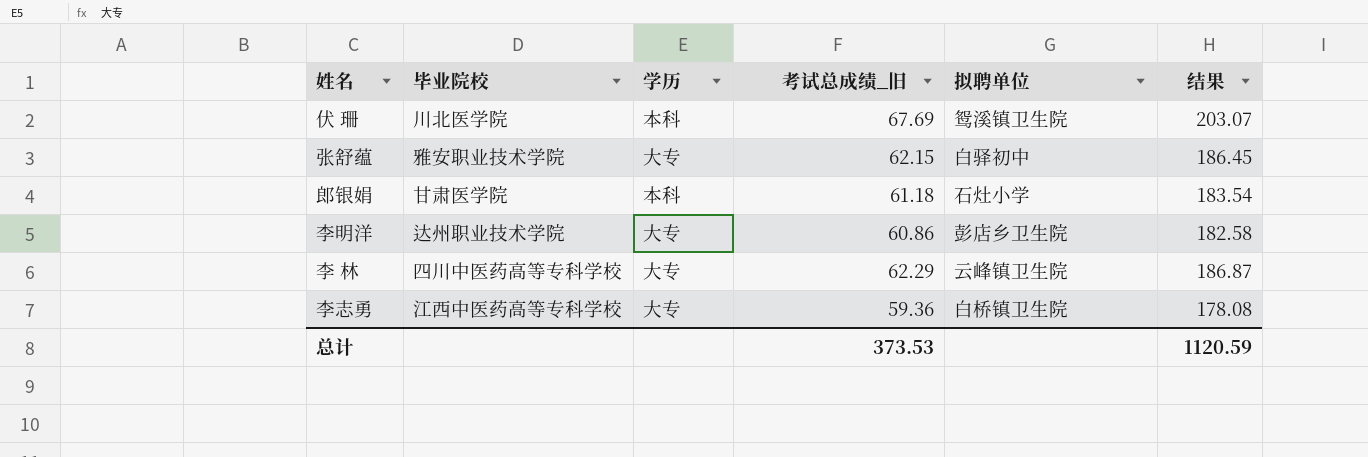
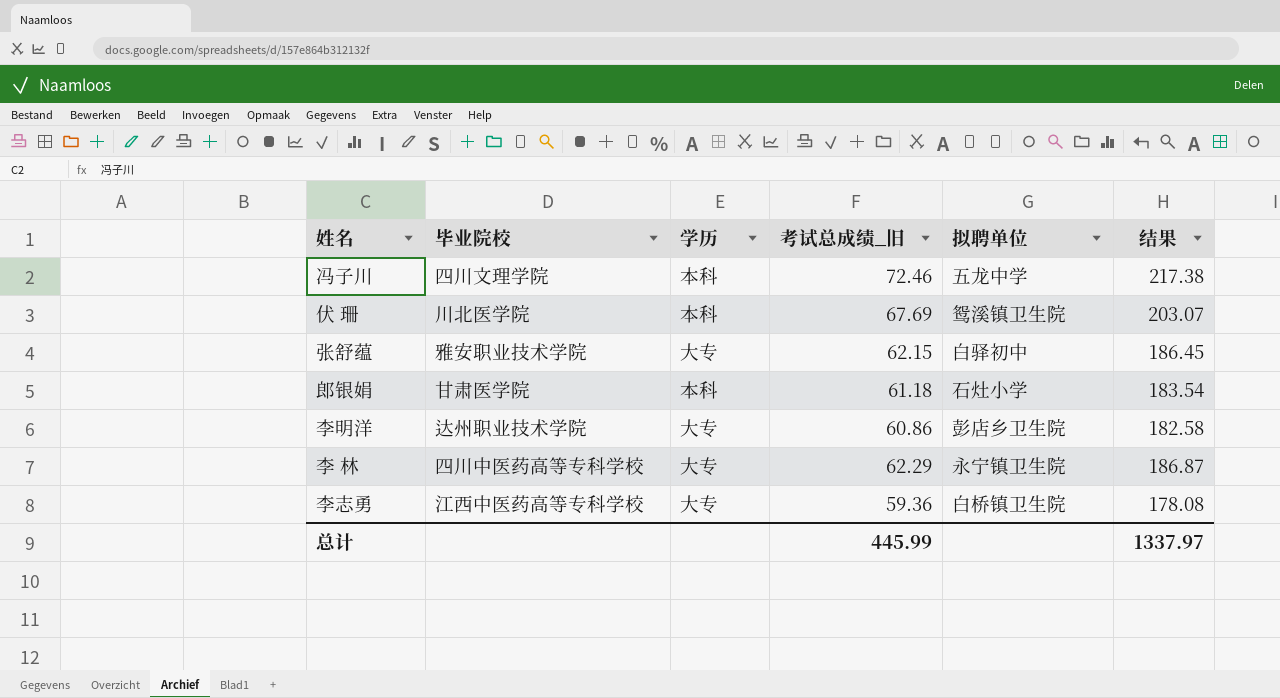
row 冯子川: none -> 四川文理学院 | 本科 | 72.46 | 五龙中学 | 217.38
李 林 | 拟聘单位: 云峰镇卫生院 -> 永宁镇卫生院
总计 | 考试总成绩_旧: 373.53 -> 445.99
总计 | 结果: 1120.59 -> 1337.97

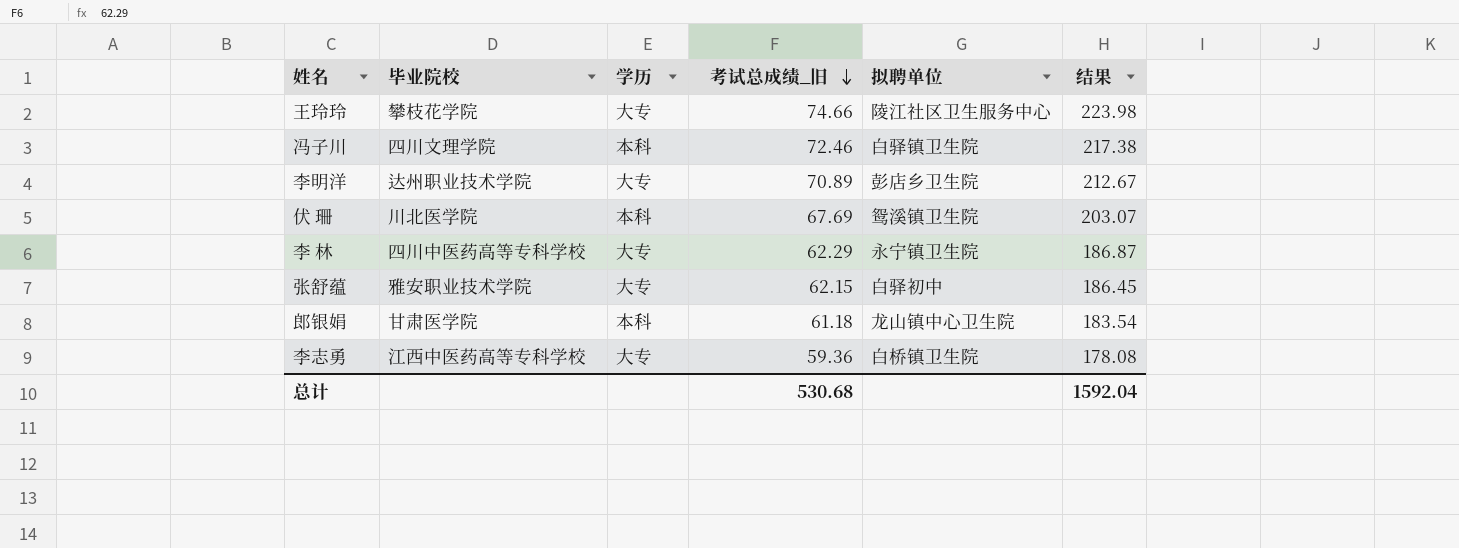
row order: none -> 考试总成绩_旧 descending
row 王玲玲: none -> 攀枝花学院 | 大专 | 74.66 | 陵江社区卫生服务中心 | 223.98
冯子川 | 拟聘单位: 五龙中学 -> 白驿镇卫生院
李明洋 | 考试总成绩_旧: 60.86 -> 70.89
李明洋 | 结果: 182.58 -> 212.67
郎银娟 | 拟聘单位: 石灶小学 -> 龙山镇中心卫生院
总计 | 考试总成绩_旧: 445.99 -> 530.68
总计 | 结果: 1337.97 -> 1592.04

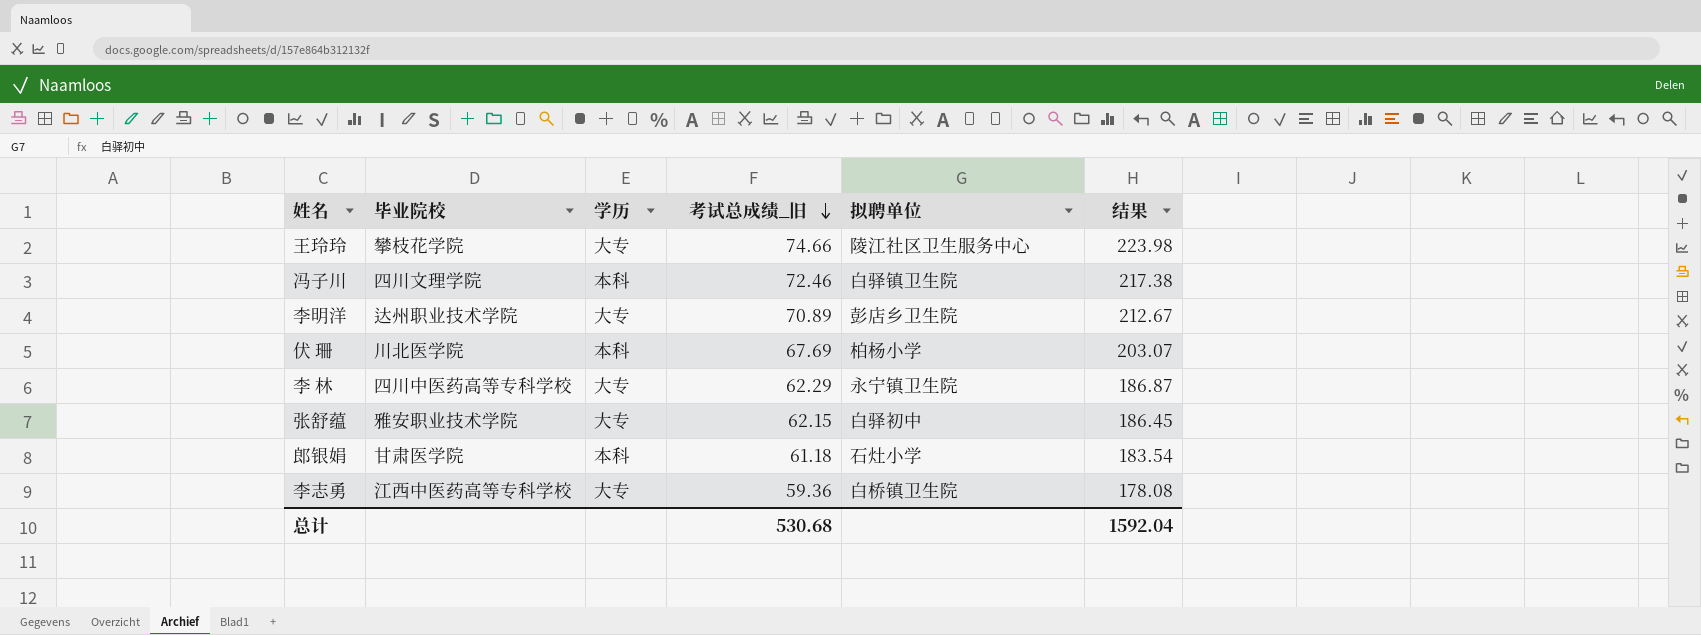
伏 珊 | 拟聘单位: 鸳溪镇卫生院 -> 柏杨小学
郎银娟 | 拟聘单位: 龙山镇中心卫生院 -> 石灶小学

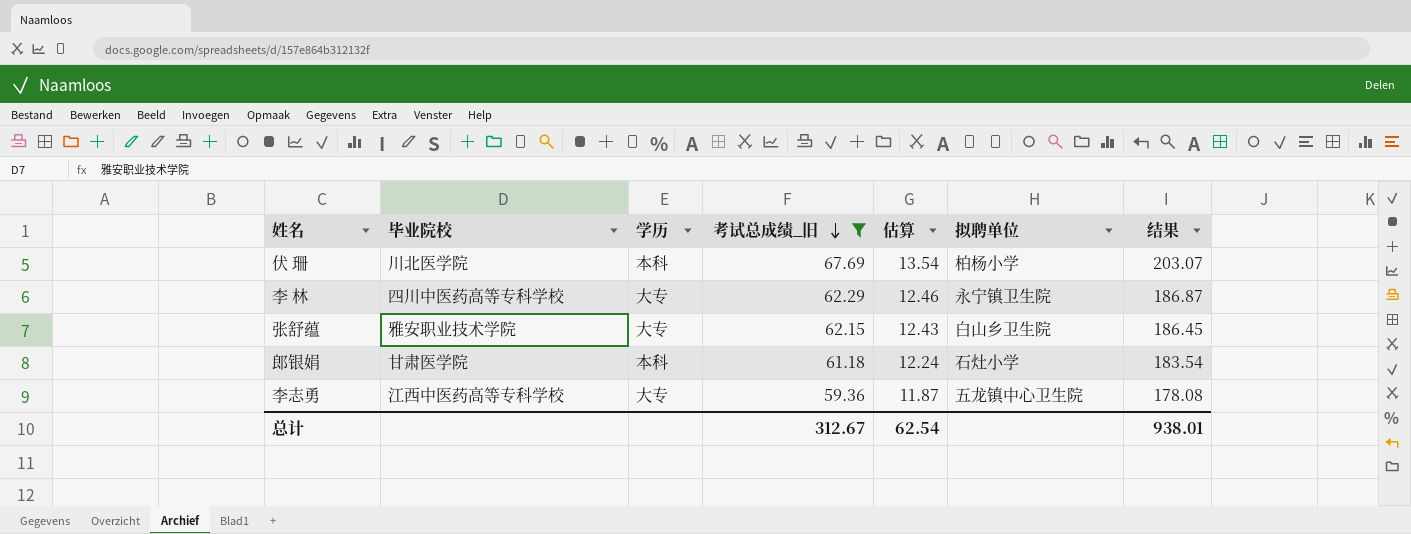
filter: none -> 考试总成绩_旧 <= 67.69
column 估算 | formula: none -> [考试总成绩_旧] * 0.2
张舒蕴 | 拟聘单位: 白驿初中 -> 白山乡卫生院
李志勇 | 拟聘单位: 白桥镇卫生院 -> 五龙镇中心卫生院
总计 | 考试总成绩_旧: 530.68 -> 312.67
总计 | 结果: 1592.04 -> 938.01

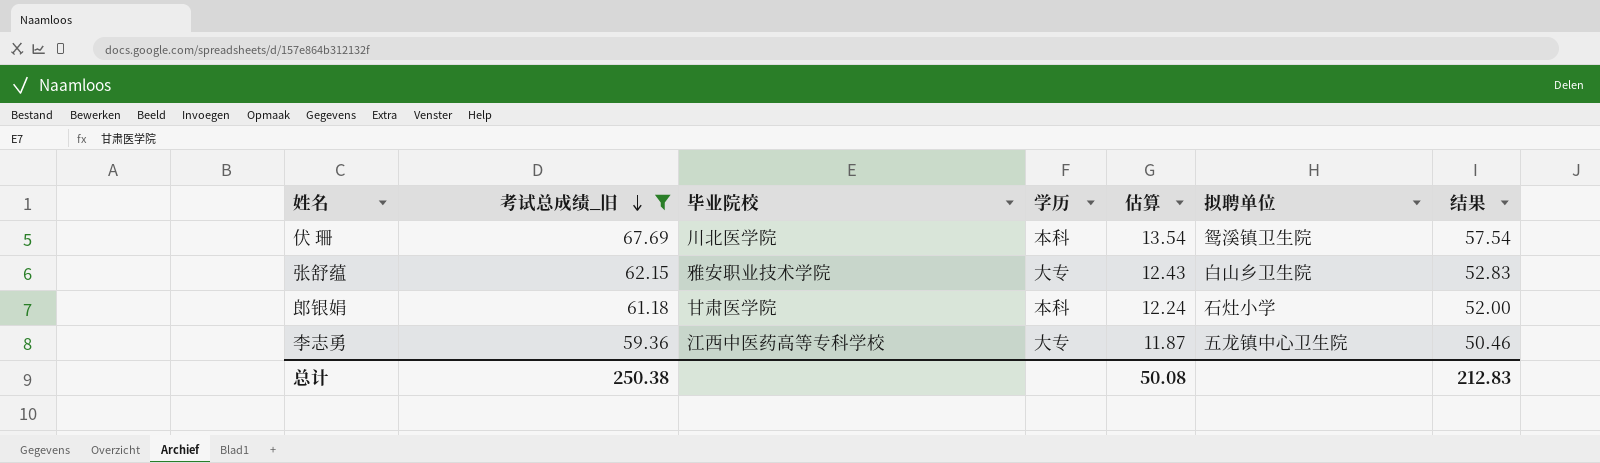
column 考试总成绩_旧 | position: 4 -> 2
column 结果 | formula: [考试总成绩_旧] * 3 -> [考试总成绩_旧] * 0.85
row 李 林: 四川中医药高等专科学校 | 大专 | 62.29 | 12.46 | 永宁镇卫生院 | 186.87 -> none
伏 珊 | 拟聘单位: 柏杨小学 -> 鸳溪镇卫生院
总计 | 考试总成绩_旧: 312.67 -> 250.38
总计 | 估算: 62.54 -> 50.08
总计 | 结果: 938.01 -> 212.83

